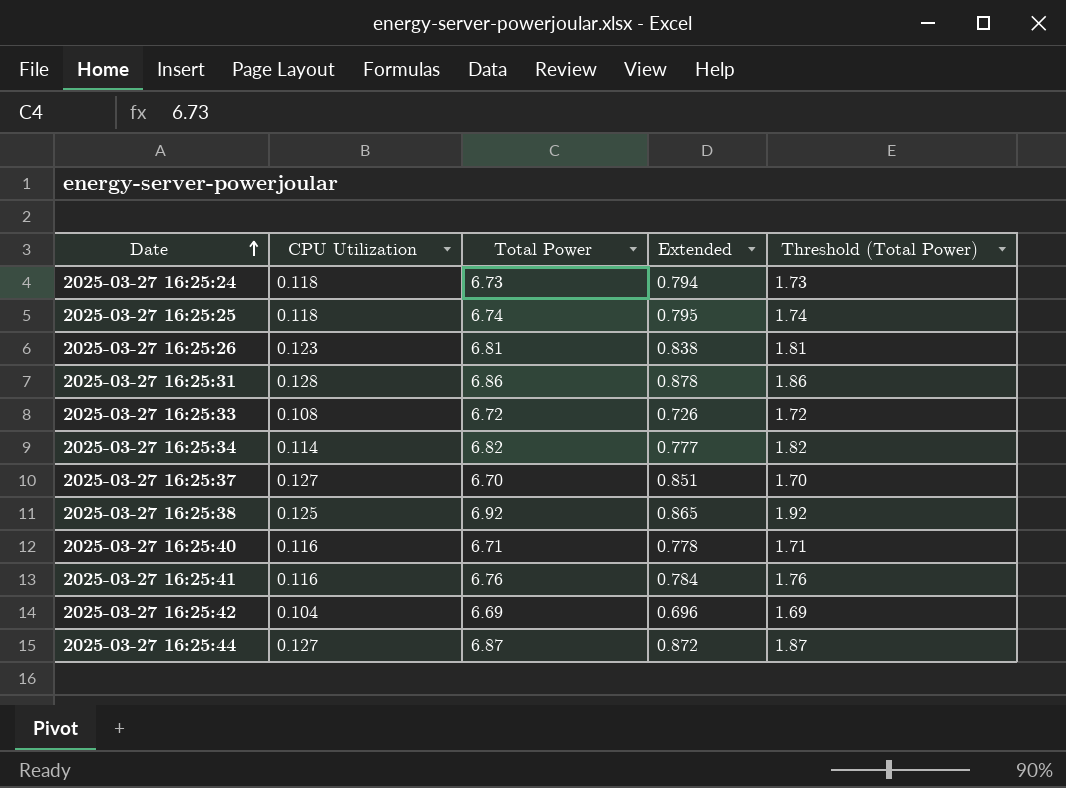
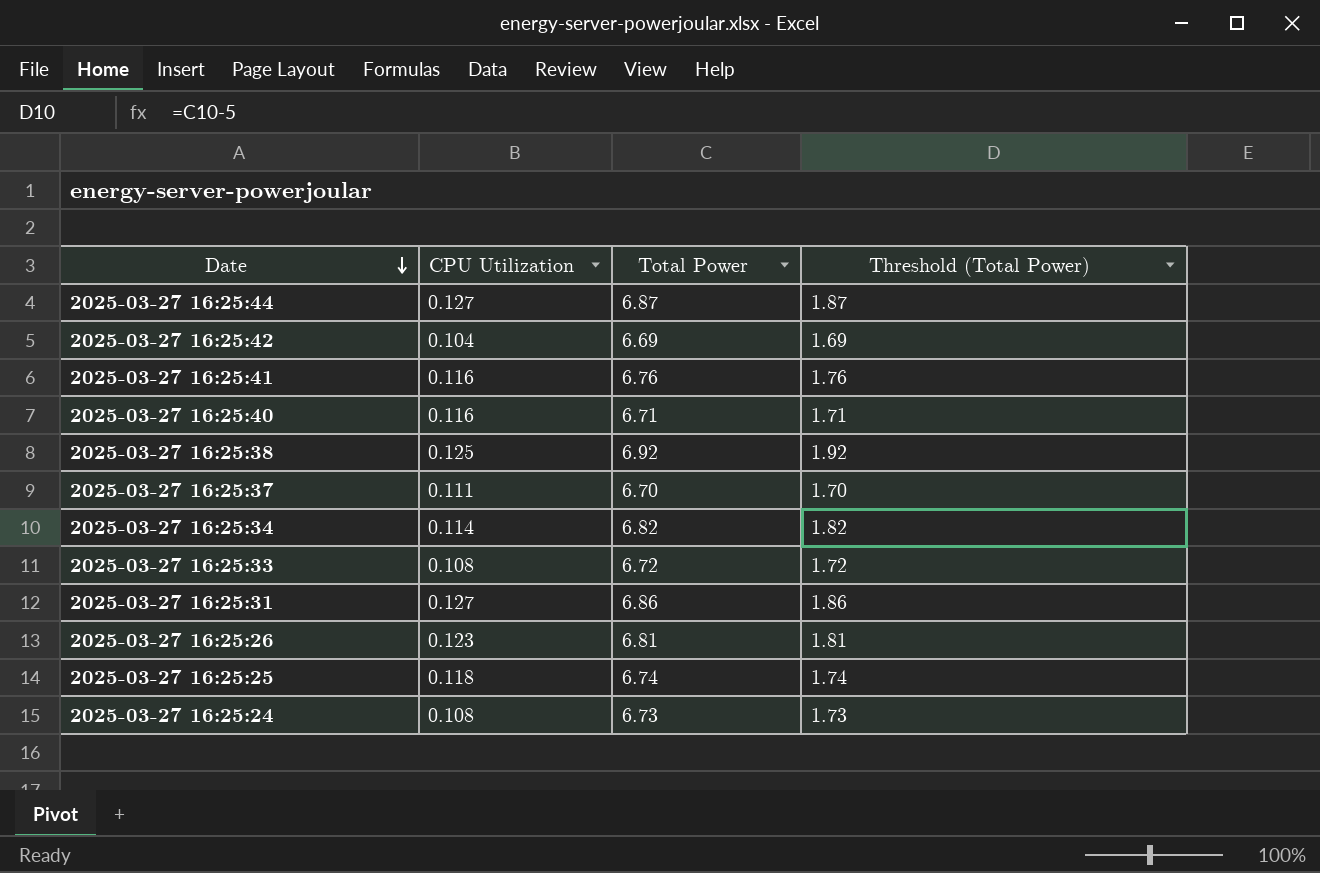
row order: Date ascending -> Date descending
column Extended | formula: [CPU Utilization] * [Total Power] -> none
2025-03-27 16:25:37 | CPU Utilization: 0.127 -> 0.111
2025-03-27 16:25:31 | CPU Utilization: 0.128 -> 0.127
2025-03-27 16:25:24 | CPU Utilization: 0.118 -> 0.108

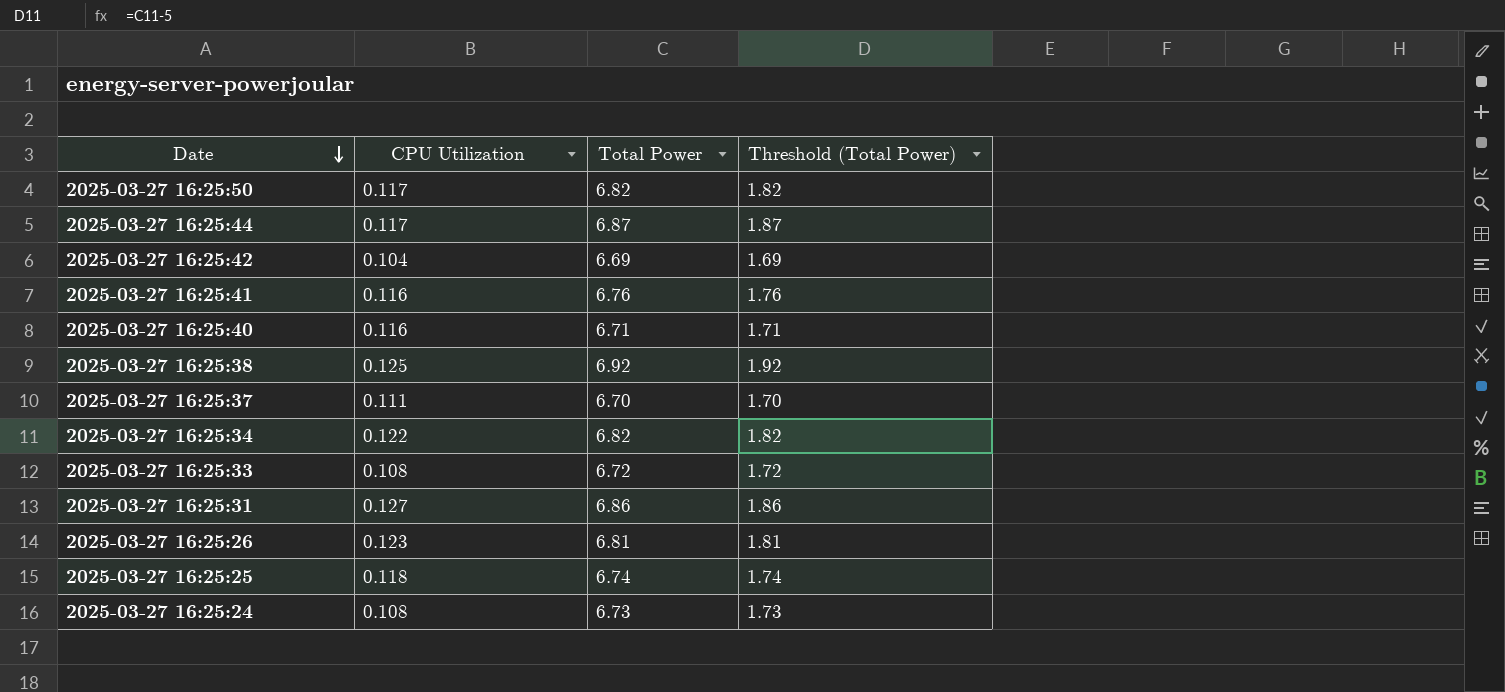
row 2025-03-27 16:25:50: none -> 0.117 | 6.82 | 1.82
2025-03-27 16:25:44 | CPU Utilization: 0.127 -> 0.117
2025-03-27 16:25:34 | CPU Utilization: 0.114 -> 0.122

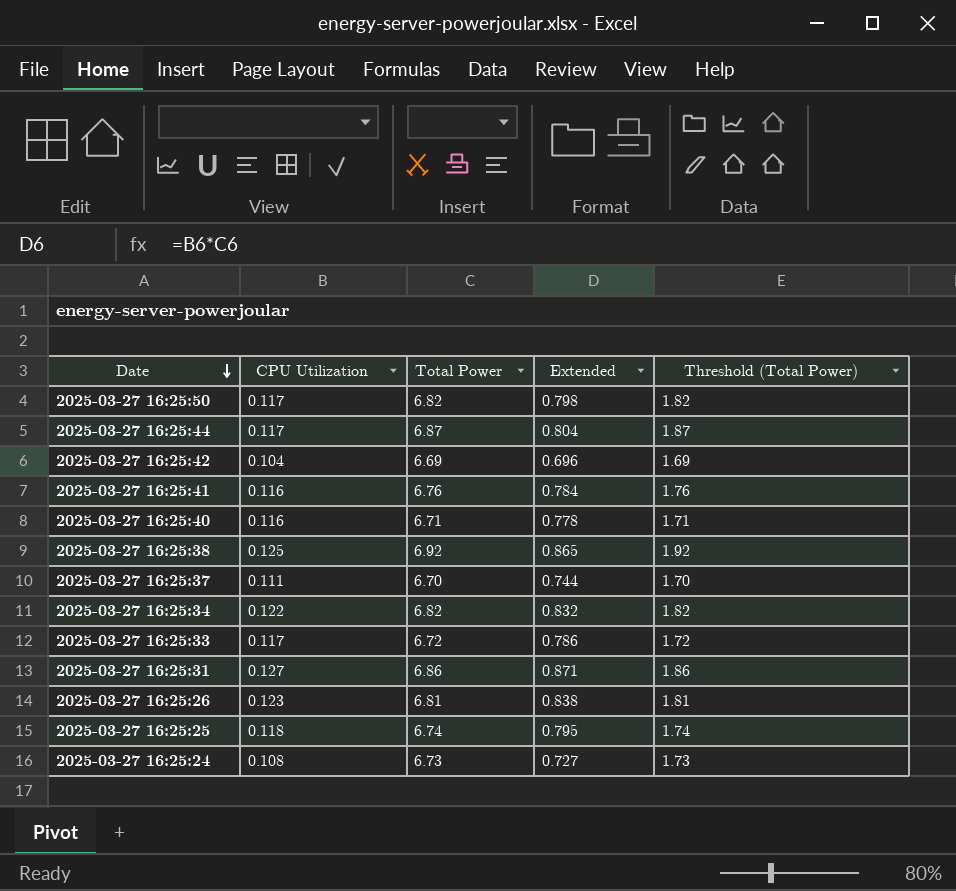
column Extended | formula: none -> [CPU Utilization] * [Total Power]
2025-03-27 16:25:33 | CPU Utilization: 0.108 -> 0.117

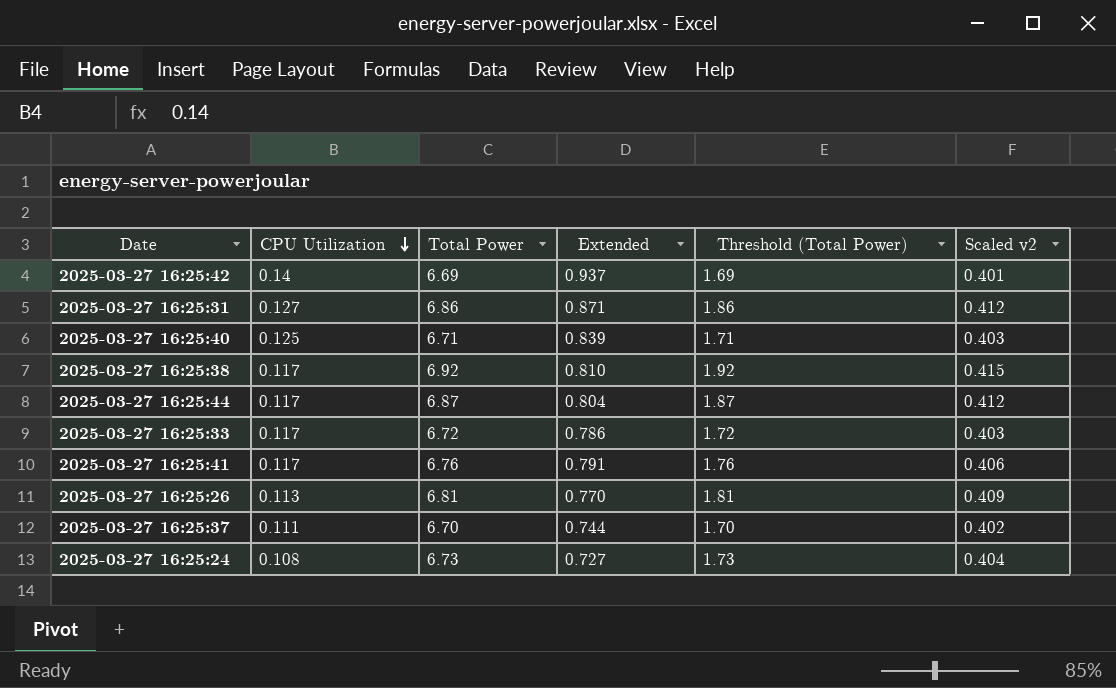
row order: Date descending -> CPU Utilization descending
column Scaled v2 | formula: none -> [Total Power] * 0.06
row 2025-03-27 16:25:50: 0.117 | 6.82 | 0.798 | 1.82 -> none
row 2025-03-27 16:25:34: 0.122 | 6.82 | 0.832 | 1.82 -> none
row 2025-03-27 16:25:25: 0.118 | 6.74 | 0.795 | 1.74 -> none
2025-03-27 16:25:42 | CPU Utilization: 0.104 -> 0.14
2025-03-27 16:25:42 | Extended: 0.696 -> 0.937
2025-03-27 16:25:40 | CPU Utilization: 0.116 -> 0.125
2025-03-27 16:25:40 | Extended: 0.778 -> 0.839
2025-03-27 16:25:38 | CPU Utilization: 0.125 -> 0.117
2025-03-27 16:25:38 | Extended: 0.865 -> 0.810
2025-03-27 16:25:41 | CPU Utilization: 0.116 -> 0.117
2025-03-27 16:25:41 | Extended: 0.784 -> 0.791
2025-03-27 16:25:26 | CPU Utilization: 0.123 -> 0.113
2025-03-27 16:25:26 | Extended: 0.838 -> 0.770

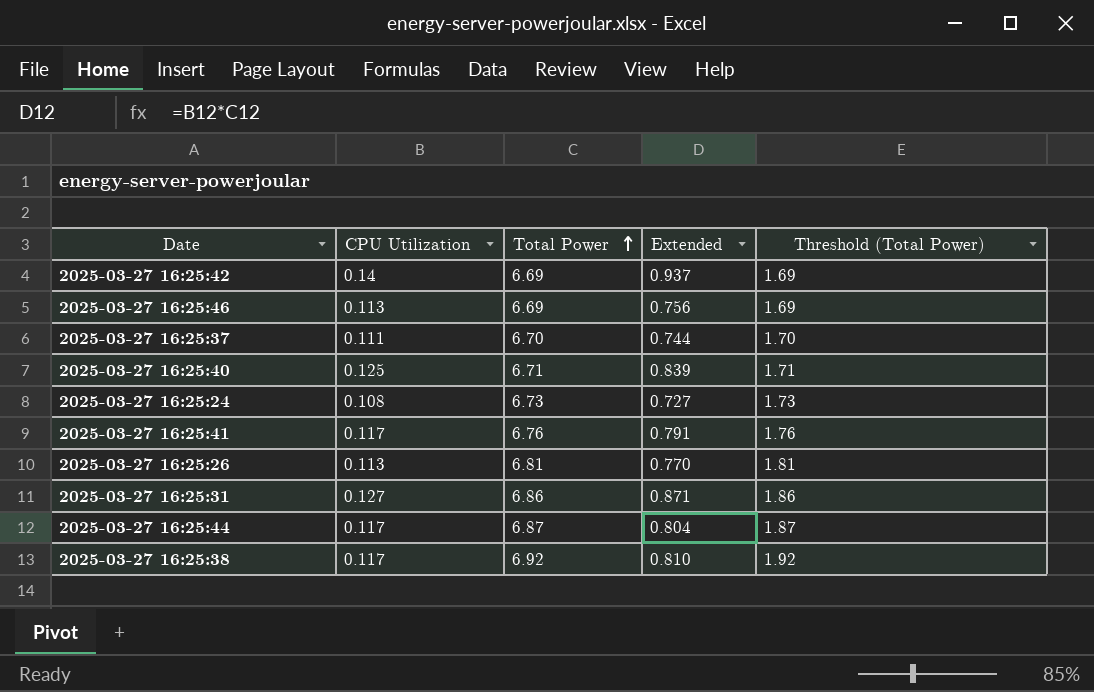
row order: CPU Utilization descending -> Total Power ascending
column Scaled v2 | formula: [Total Power] * 0.06 -> none
row 2025-03-27 16:25:33: 0.117 | 6.72 | 0.786 | 1.72 | 0.403 -> none
row 2025-03-27 16:25:46: none -> 0.113 | 6.69 | 0.756 | 1.69

